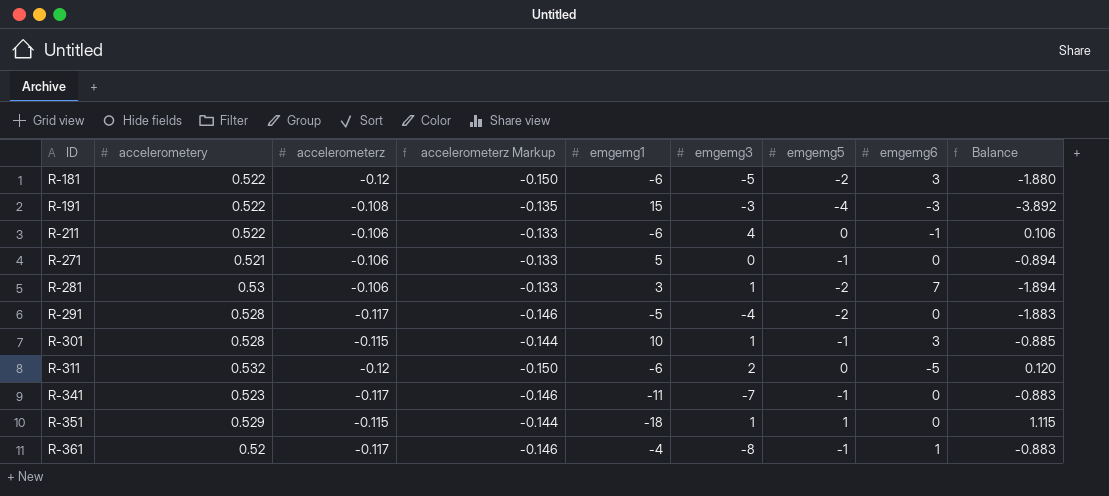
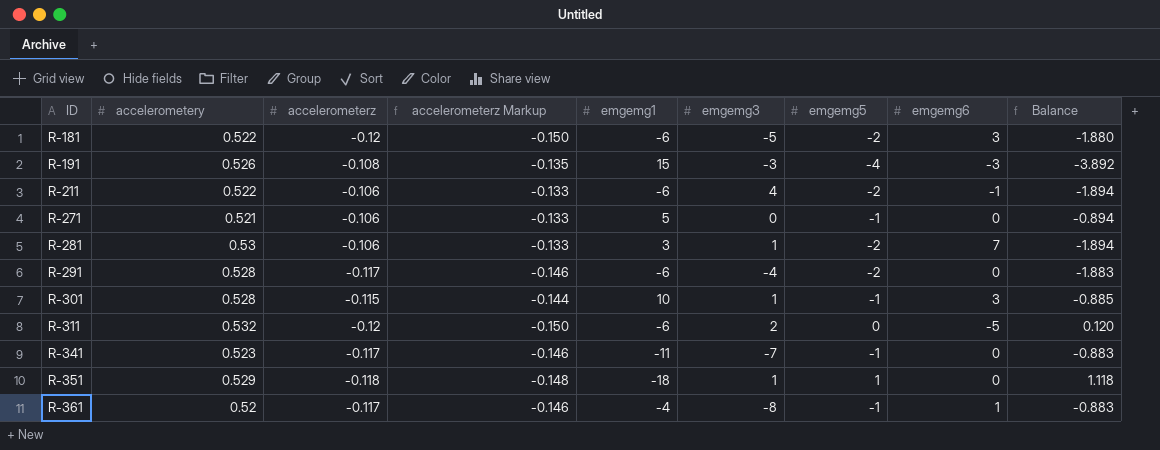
R-191 | accelerometery: 0.522 -> 0.526
R-211 | emgemg5: 0 -> -2
R-211 | Balance: 0.106 -> -1.894
R-291 | emgemg1: -5 -> -6
R-351 | accelerometerz: -0.115 -> -0.118
R-351 | accelerometerz Markup: -0.144 -> -0.148
R-351 | Balance: 1.115 -> 1.118

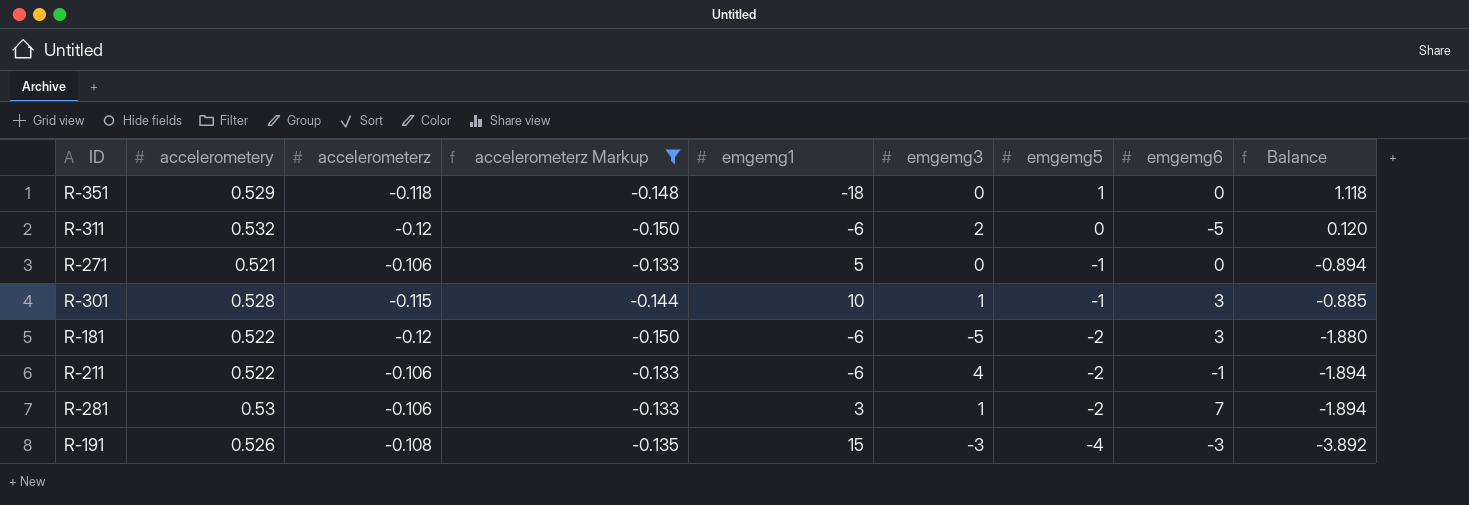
filter: none -> accelerometerz Markup != -0.146
row order: ID ascending -> emgemg5 descending
R-351 | emgemg3: 1 -> 0

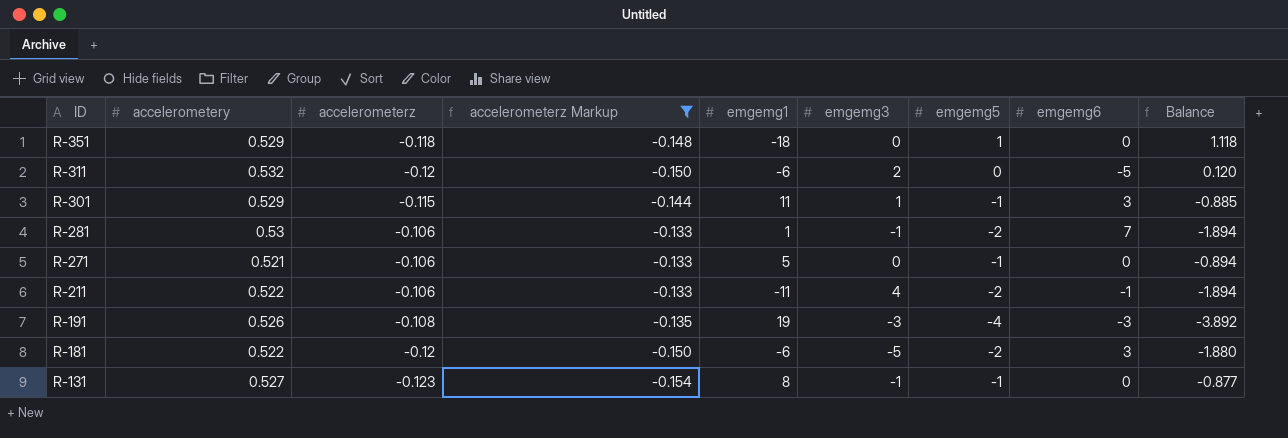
row order: emgemg5 descending -> ID descending
R-301 | accelerometery: 0.528 -> 0.529
R-301 | emgemg1: 10 -> 11
R-281 | emgemg1: 3 -> 1
R-281 | emgemg3: 1 -> -1
R-211 | emgemg1: -6 -> -11
R-191 | emgemg1: 15 -> 19
row R-131: none -> 0.527 | -0.123 | -0.154 | 8 | -1 | -1 | 0 | -0.877

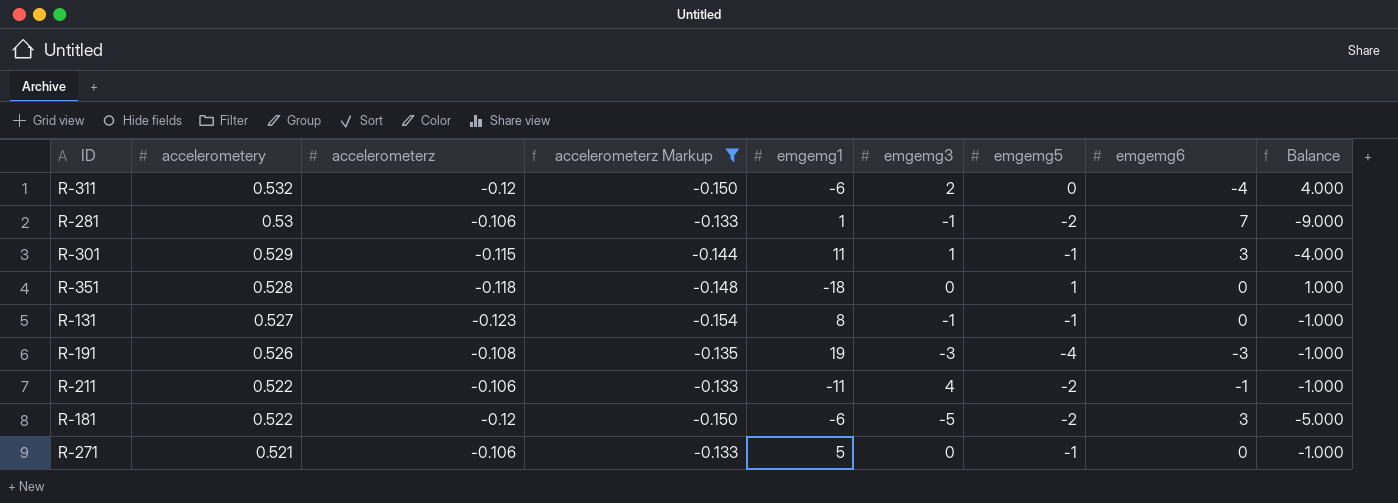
row order: ID descending -> accelerometery descending
column Balance | formula: [emgemg5] - [accelerometerz] -> [emgemg5] - [emgemg6]
R-311 | emgemg6: -5 -> -4
R-351 | accelerometery: 0.529 -> 0.528

